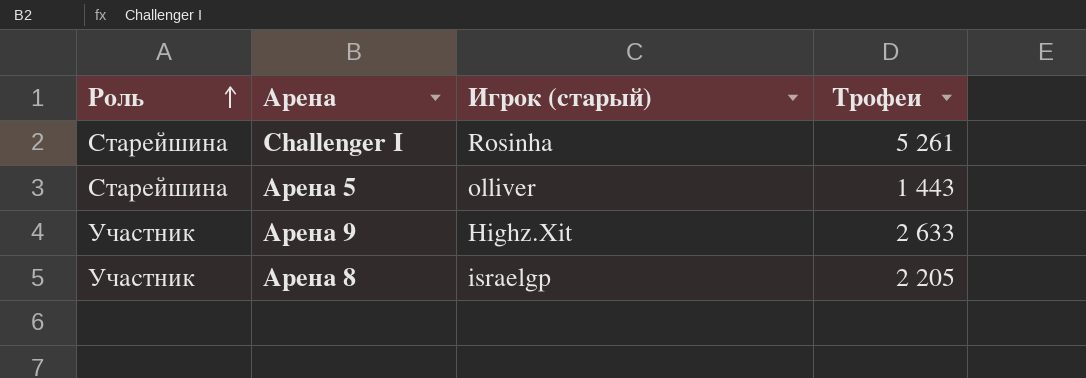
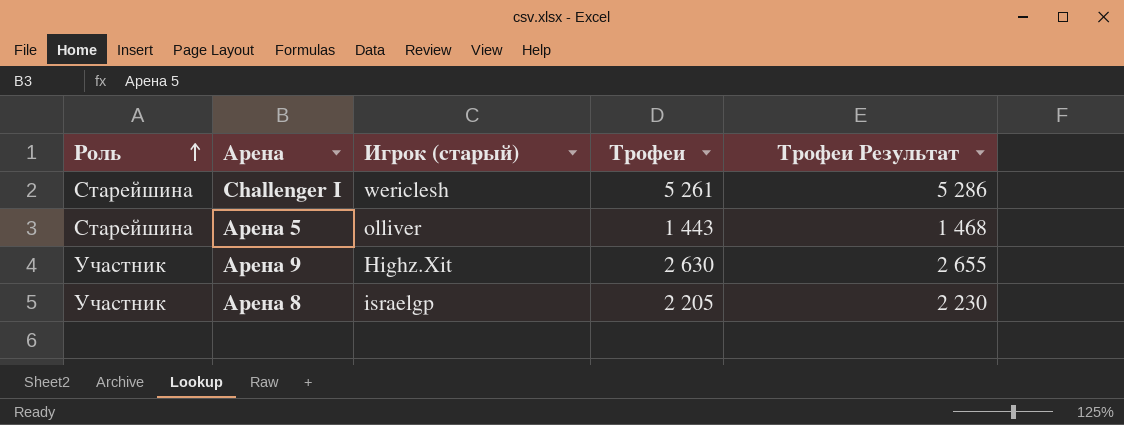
column Трофеи Результат | formula: none -> [Трофеи] + 25
Challenger I | Игрок (старый): Rosinha -> wericlesh
Арена 9 | Трофеи: 2 633 -> 2 630

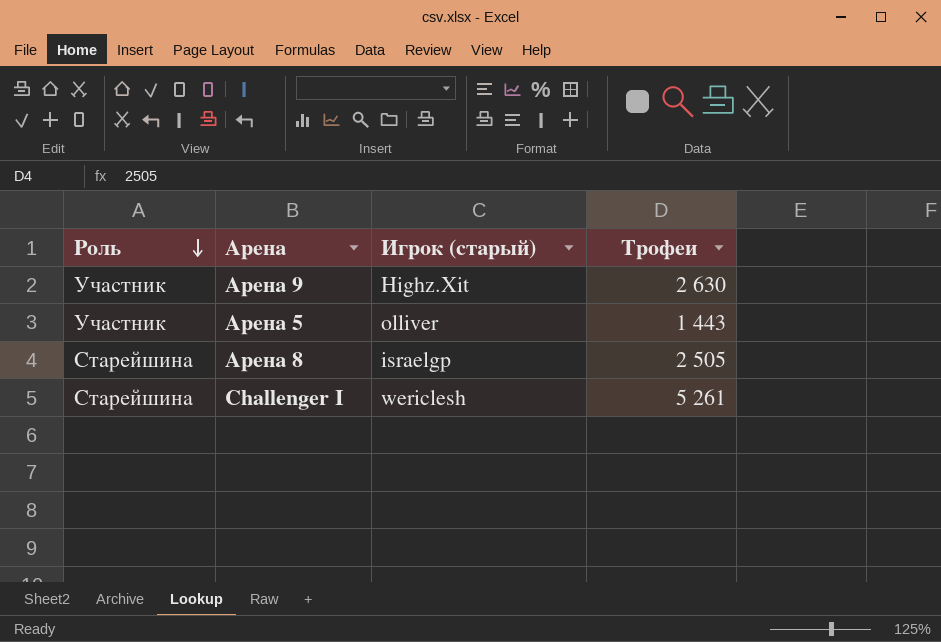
row order: Роль ascending -> Роль descending
column Трофеи Результат | formula: [Трофеи] + 25 -> none
Арена 5 | Роль: Старейшина -> Участник
Арена 8 | Роль: Участник -> Старейшина
Арена 8 | Трофеи: 2 205 -> 2 505

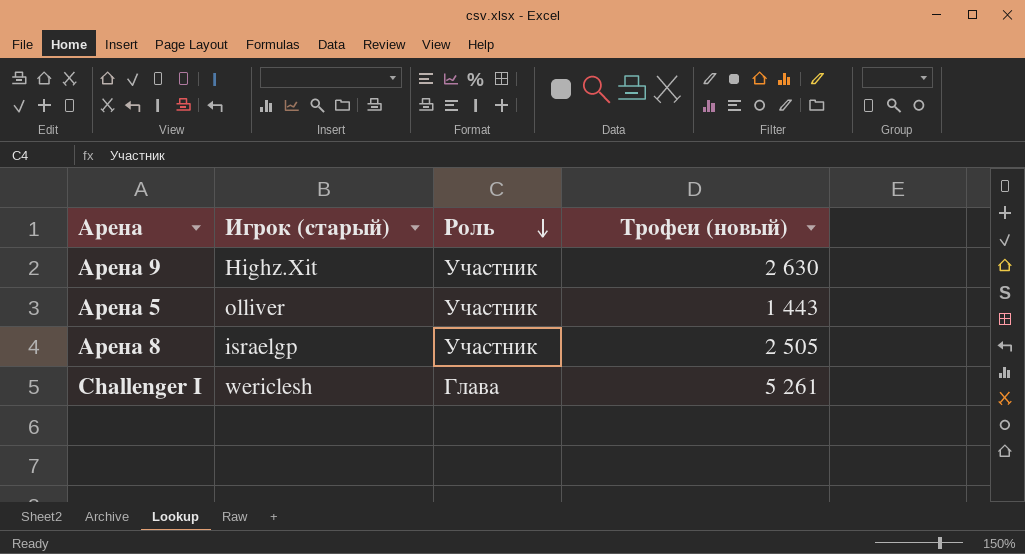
column Роль | position: 1 -> 3
column name: Трофеи -> Трофеи (новый)
Арена 8 | Роль: Старейшина -> Участник
Challenger I | Роль: Старейшина -> Глава

